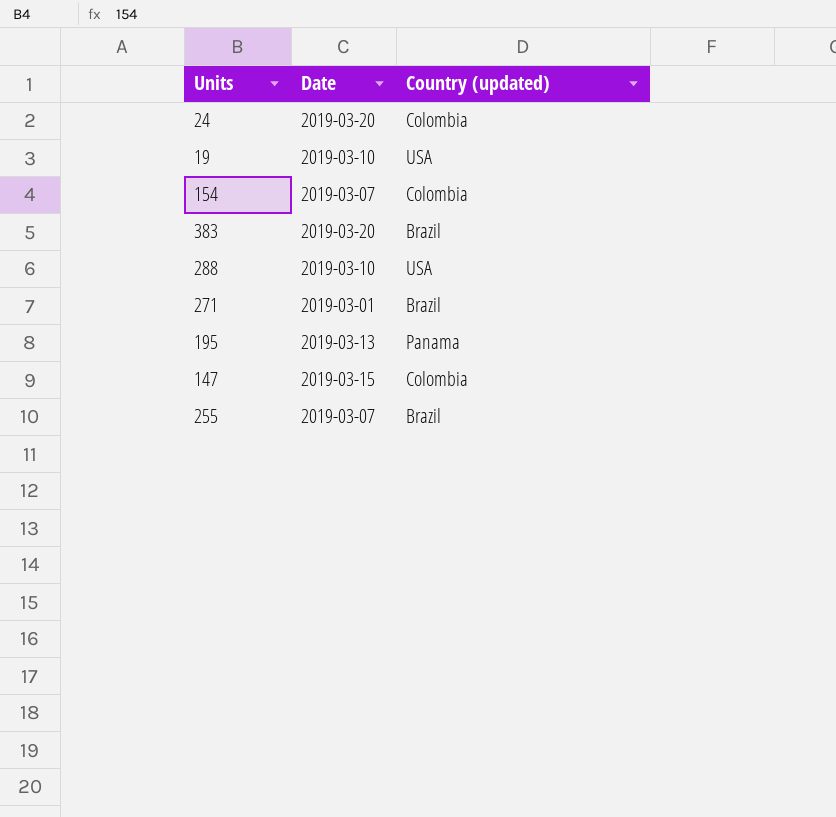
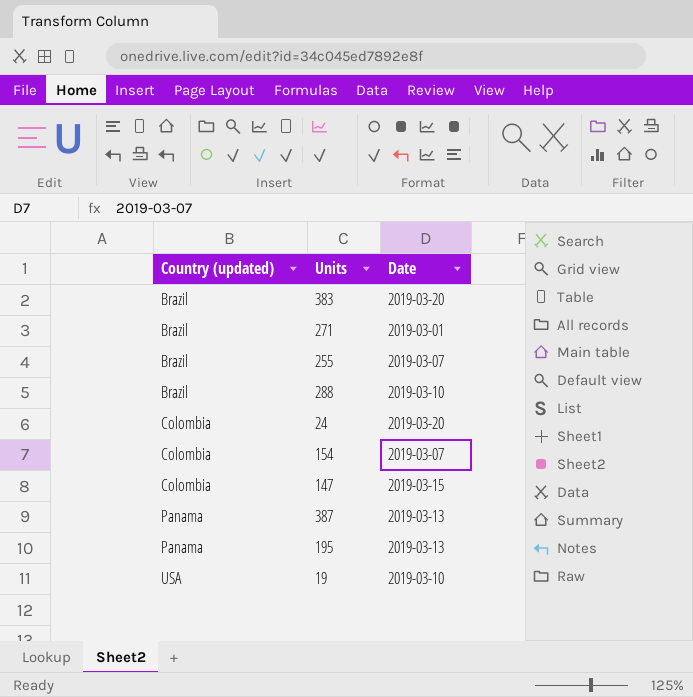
row order: none -> Country (updated) ascending
column Country (updated) | position: 3 -> 1
288 | Country (updated): USA -> Brazil
row 387: none -> Panama | 2019-03-13

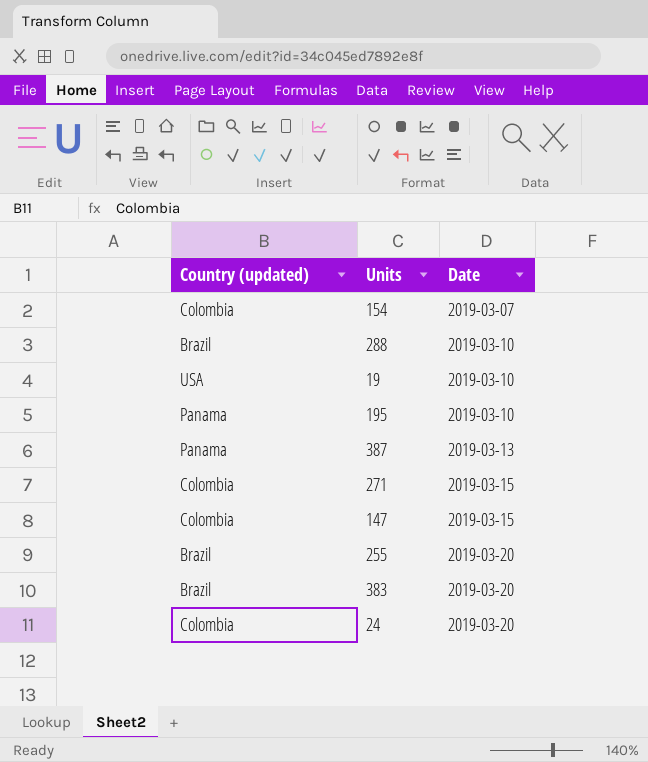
row order: Country (updated) ascending -> Date ascending
195 | Date: 2019-03-13 -> 2019-03-10
271 | Country (updated): Brazil -> Colombia
271 | Date: 2019-03-01 -> 2019-03-15
255 | Date: 2019-03-07 -> 2019-03-20

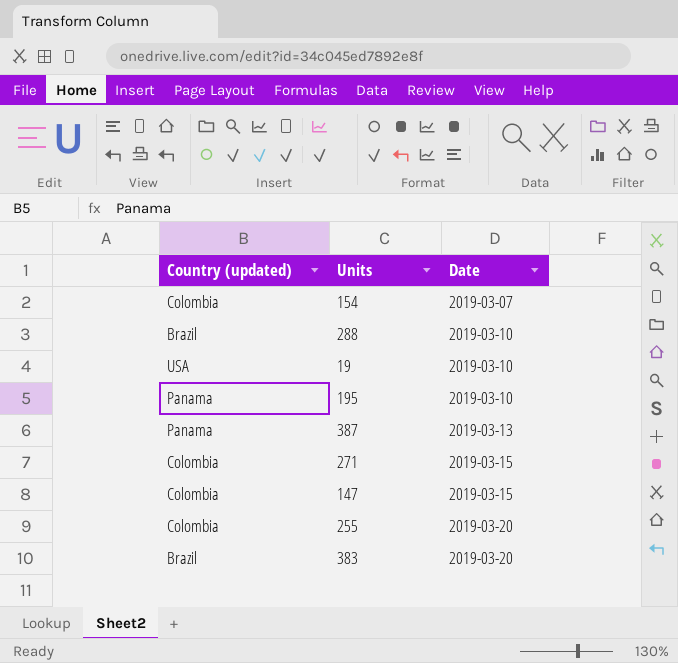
row 24: Colombia | 2019-03-20 -> none
255 | Country (updated): Brazil -> Colombia

